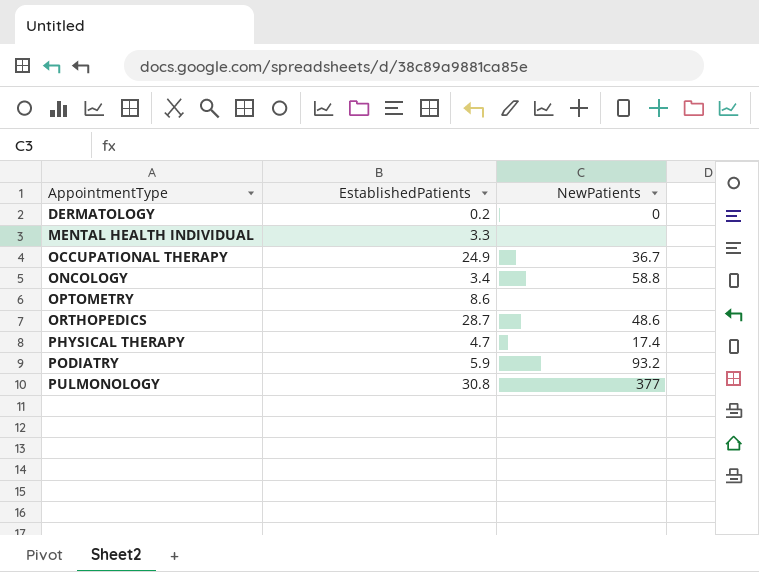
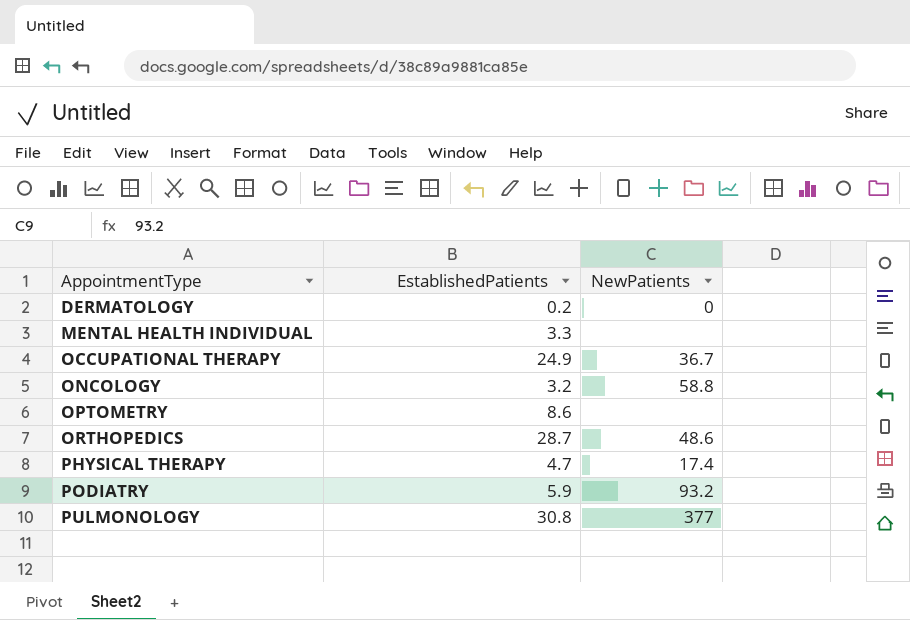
ONCOLOGY | EstablishedPatients: 3.4 -> 3.2

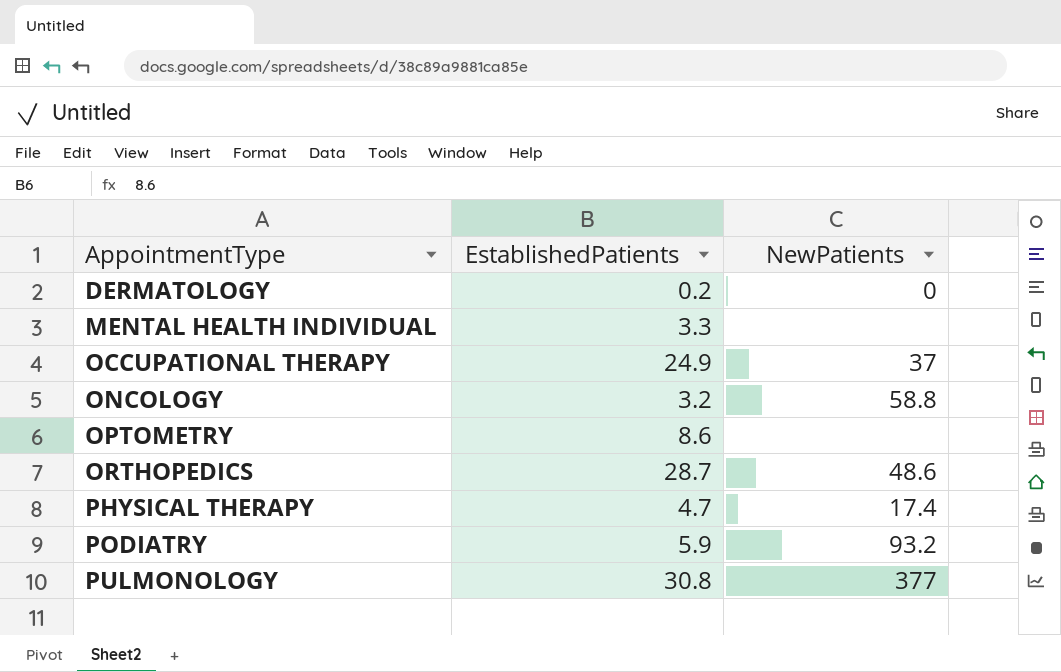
OCCUPATIONAL THERAPY | NewPatients: 36.7 -> 37

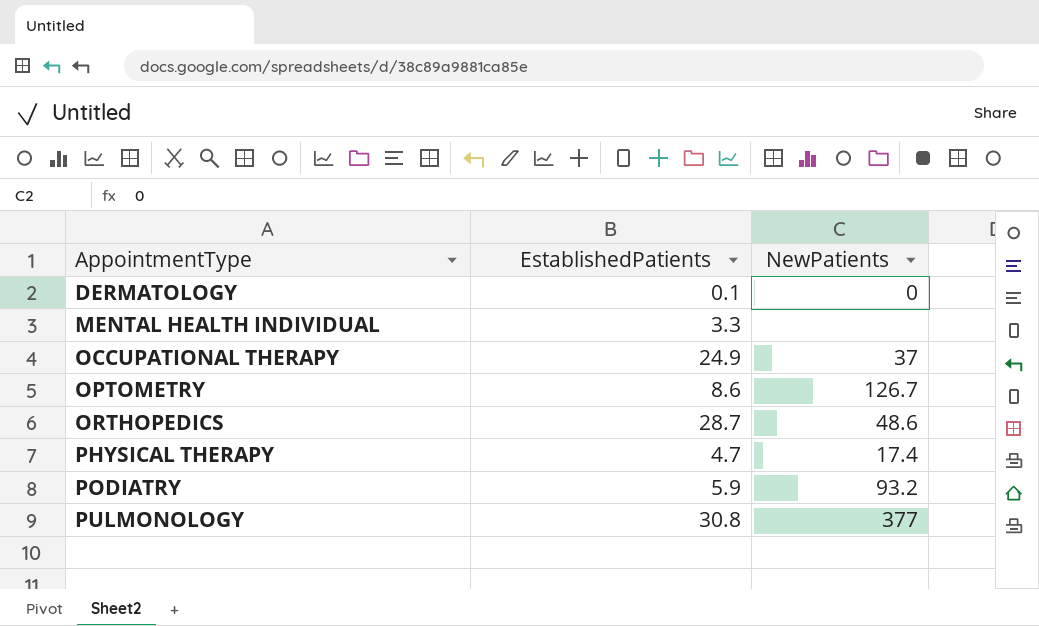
row ONCOLOGY: 3.2 | 58.8 -> none
DERMATOLOGY | EstablishedPatients: 0.2 -> 0.1
OPTOMETRY | NewPatients: none -> 126.7

